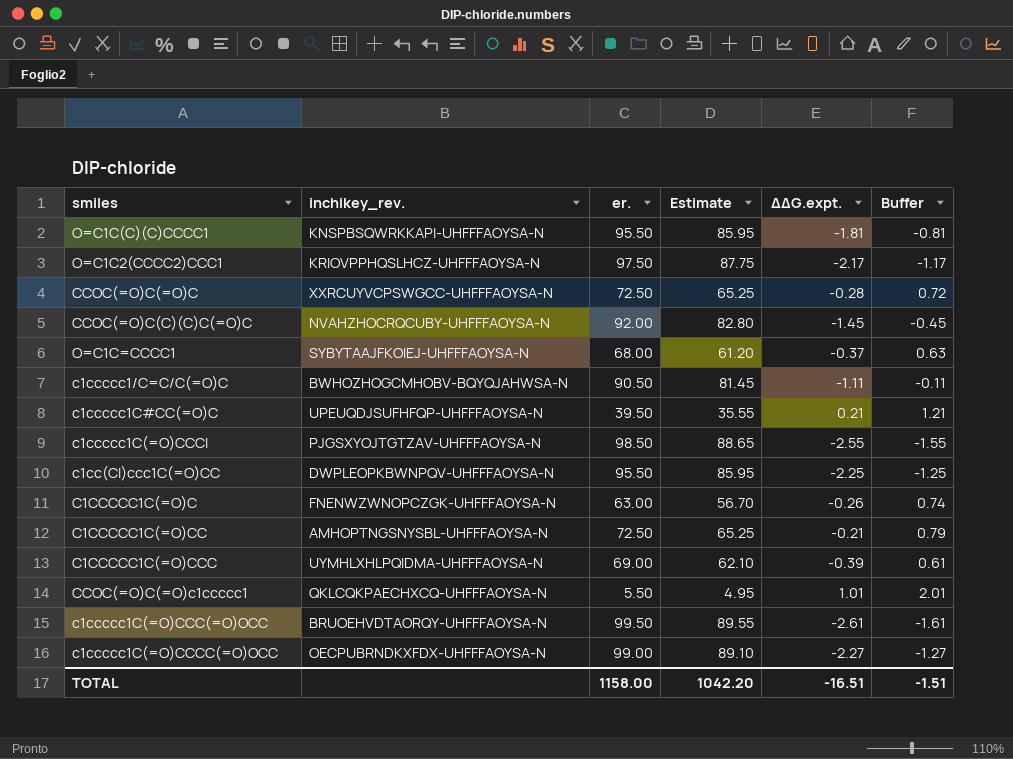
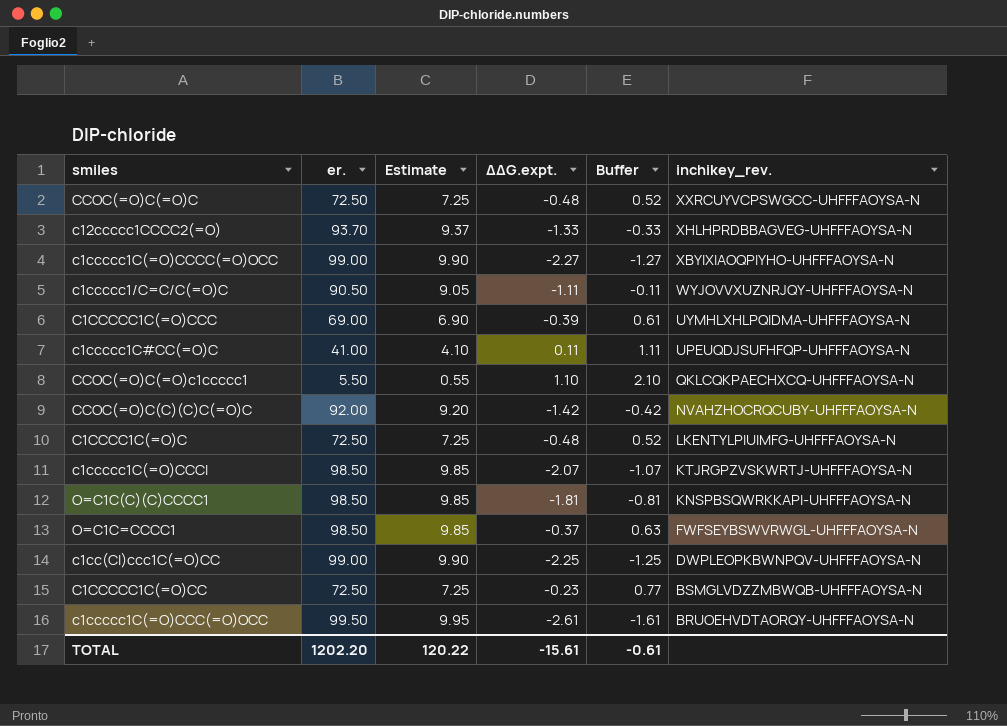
row order: none -> inchikey_rev. descending
column Estimate | formula: [er.] * 0.9 -> [er.] * 0.1
column inchikey_rev. | position: 2 -> 6
row O=C1C2(CCCC2)CCC1: KRIOVPPHQSLHCZ-UHFFFAOYSA-N | 97.50 | 87.75 | -2.17 | -1.17 -> none
row C1CCCCC1C(=O)C: FNENWZWNOPCZGK-UHFFFAOYSA-N | 63.00 | 56.70 | -0.26 | 0.74 -> none
CCOC(=O)C(=O)C | ΔΔG.expt.: -0.28 -> -0.48
CCOC(=O)C(=O)C | Buffer: 0.72 -> 0.52
row c12ccccc1CCCC2(=O): none -> 93.70 | 9.37 | -1.33 | -0.33 | XHLHPRDBBAGVEG-UHFFFAOYSA-N
c1ccccc1C(=O)CCCC(=O)OCC | inchikey_rev.: OECPUBRNDKXFDX-UHFFFAOYSA-N -> XBYIXIAOQPIYHO-UHFFFAOYSA-N
c1ccccc1/C=C/C(=O)C | inchikey_rev.: BWHOZHOGCMHOBV-BQYQJAHWSA-N -> WYJOVVXUZNRJQY-UHFFFAOYSA-N
c1ccccc1C#CC(=O)C | er.: 39.50 -> 41.00
c1ccccc1C#CC(=O)C | ΔΔG.expt.: 0.21 -> 0.11
c1ccccc1C#CC(=O)C | Buffer: 1.21 -> 1.11
CCOC(=O)C(=O)c1ccccc1 | ΔΔG.expt.: 1.01 -> 1.10
CCOC(=O)C(=O)c1ccccc1 | Buffer: 2.01 -> 2.10
CCOC(=O)C(C)(C)C(=O)C | ΔΔG.expt.: -1.45 -> -1.42
CCOC(=O)C(C)(C)C(=O)C | Buffer: -0.45 -> -0.42
row C1CCCC1C(=O)C: none -> 72.50 | 7.25 | -0.48 | 0.52 | LKENTYLPIUIMFG-UHFFFAOYSA-N
c1ccccc1C(=O)CCCl | ΔΔG.expt.: -2.55 -> -2.07
c1ccccc1C(=O)CCCl | Buffer: -1.55 -> -1.07
c1ccccc1C(=O)CCCl | inchikey_rev.: PJGSXYOJTGTZAV-UHFFFAOYSA-N -> KTJRGPZVSKWRTJ-UHFFFAOYSA-N
O=C1C(C)(C)CCCC1 | er.: 95.50 -> 98.50
O=C1C=CCCC1 | er.: 68.00 -> 98.50
O=C1C=CCCC1 | inchikey_rev.: SYBYTAAJFKOIEJ-UHFFFAOYSA-N -> FWFSEYBSWVRWGL-UHFFFAOYSA-N
c1cc(Cl)ccc1C(=O)CC | er.: 95.50 -> 99.00
C1CCCCC1C(=O)CC | ΔΔG.expt.: -0.21 -> -0.23
C1CCCCC1C(=O)CC | Buffer: 0.79 -> 0.77
C1CCCCC1C(=O)CC | inchikey_rev.: AMHOPTNGSNYSBL-UHFFFAOYSA-N -> BSMGLVDZZMBWQB-UHFFFAOYSA-N
TOTAL | er.: 1158.00 -> 1202.20
TOTAL | Estimate: 1042.20 -> 120.22
TOTAL | ΔΔG.expt.: -16.51 -> -15.61
TOTAL | Buffer: -1.51 -> -0.61

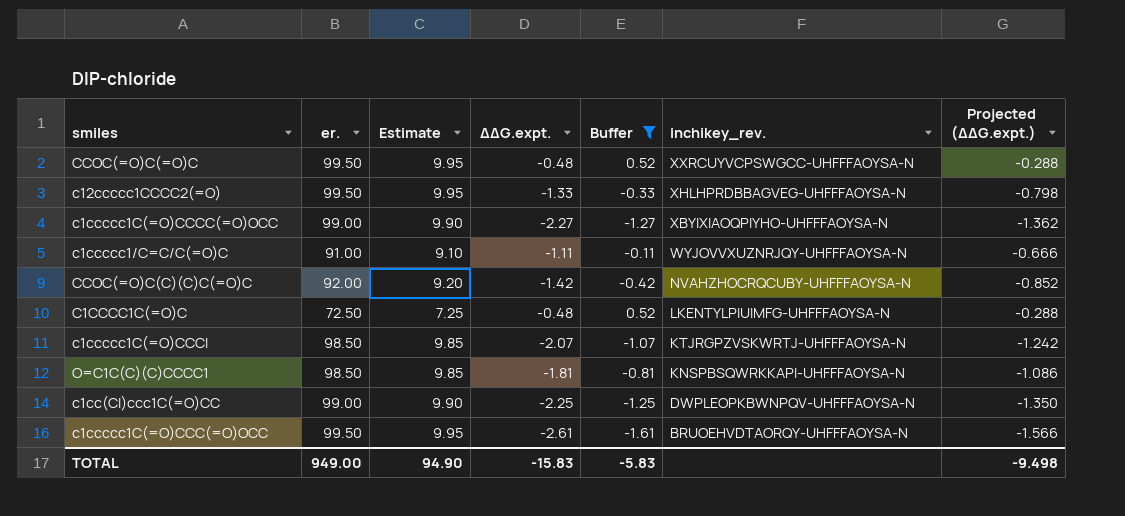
filter: none -> Buffer <= 0.52
column Projected (ΔΔG.expt.) | formula: none -> [ΔΔG.expt.] * 0.6
CCOC(=O)C(=O)C | er.: 72.50 -> 99.50
CCOC(=O)C(=O)C | Estimate: 7.25 -> 9.95
c12ccccc1CCCC2(=O) | er.: 93.70 -> 99.50
c12ccccc1CCCC2(=O) | Estimate: 9.37 -> 9.95
c1ccccc1/C=C/C(=O)C | er.: 90.50 -> 91.00
c1ccccc1/C=C/C(=O)C | Estimate: 9.05 -> 9.10
TOTAL | er.: 1202.20 -> 949.00
TOTAL | Estimate: 120.22 -> 94.90
TOTAL | ΔΔG.expt.: -15.61 -> -15.83
TOTAL | Buffer: -0.61 -> -5.83

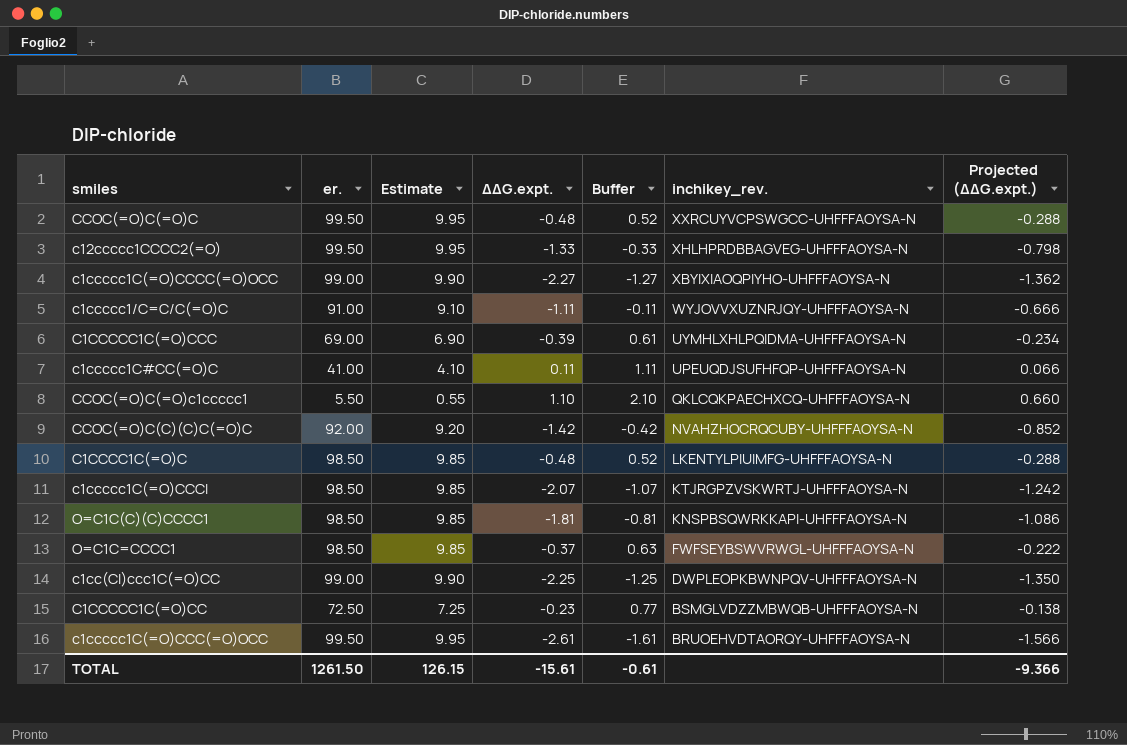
filter: Buffer <= 0.52 -> none
C1CCCC1C(=O)C | er.: 72.50 -> 98.50
C1CCCC1C(=O)C | Estimate: 7.25 -> 9.85
TOTAL | er.: 949.00 -> 1261.50
TOTAL | Estimate: 94.90 -> 126.15
TOTAL | ΔΔG.expt.: -15.83 -> -15.61
TOTAL | Buffer: -5.83 -> -0.61
TOTAL | Projected (ΔΔG.expt.): -9.498 -> -9.366

